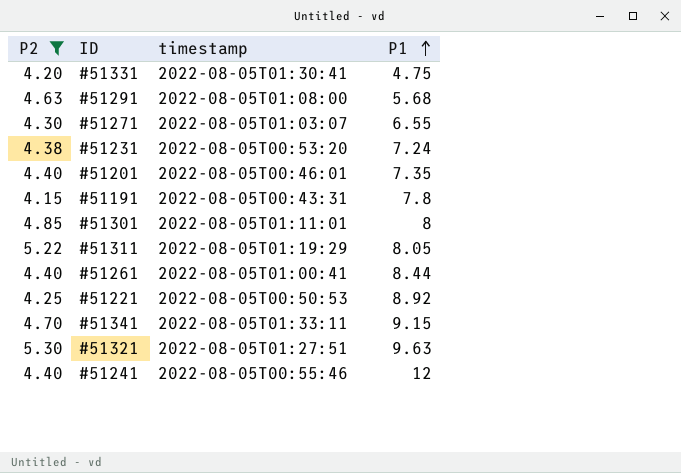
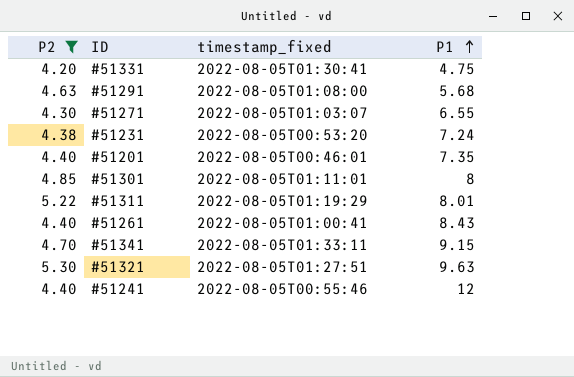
column name: timestamp -> timestamp_fixed
row #51191: 4.15 | 2022-08-05T00:43:31 | 7.8 -> none
row #51221: 4.25 | 2022-08-05T00:50:53 | 8.92 -> none
#51311 | P1: 8.05 -> 8.01
#51261 | P1: 8.44 -> 8.43

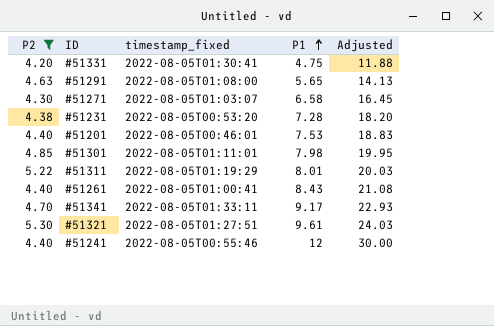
column Adjusted | formula: none -> [P1] * 2.5
#51291 | P1: 5.68 -> 5.65
#51271 | P1: 6.55 -> 6.58
#51231 | P1: 7.24 -> 7.28
#51201 | P1: 7.35 -> 7.53
#51301 | P1: 8 -> 7.98
#51341 | P1: 9.15 -> 9.17
#51321 | P1: 9.63 -> 9.61

